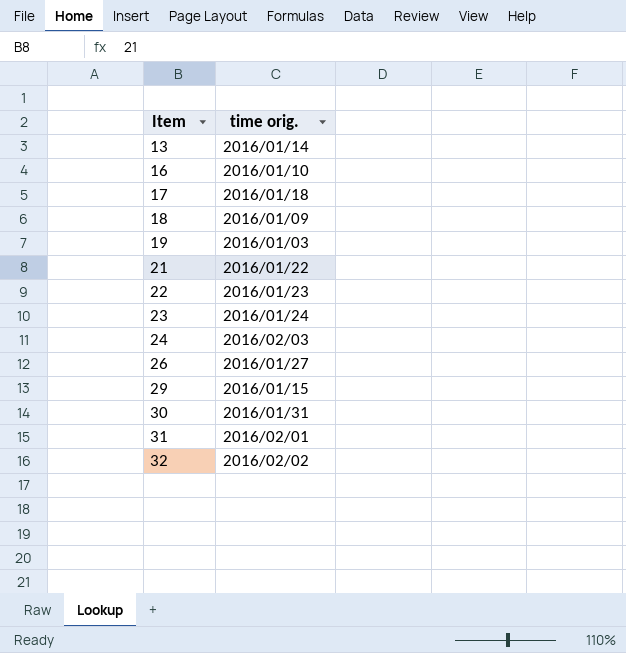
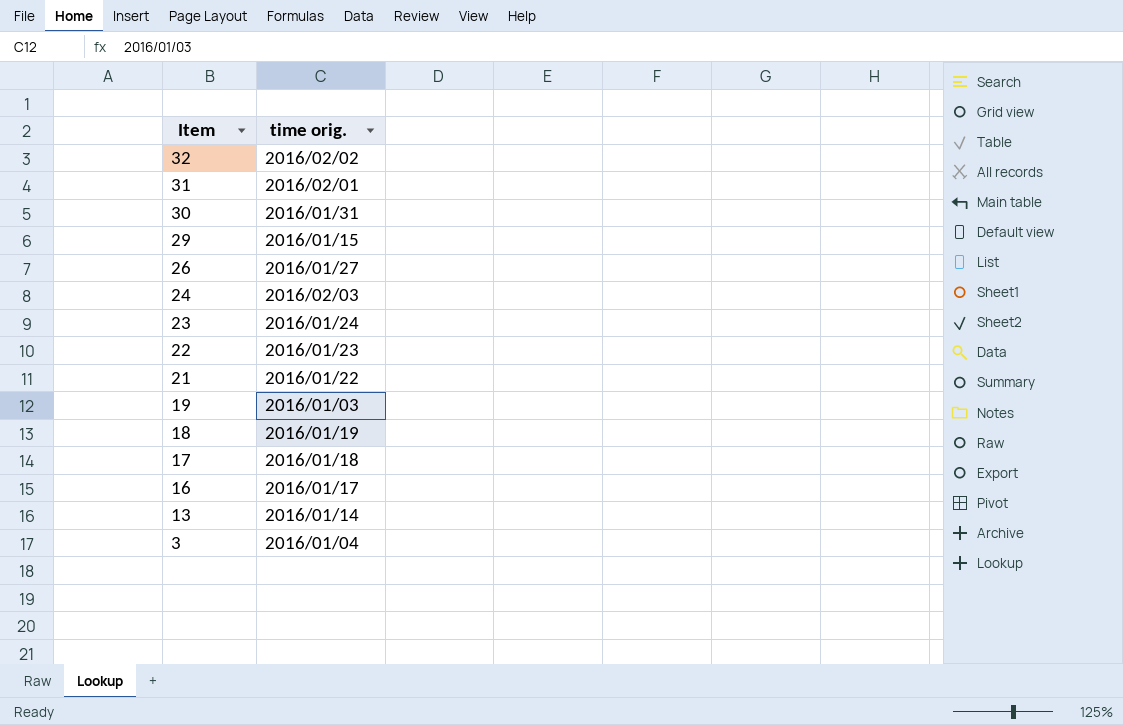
row order: Item ascending -> Item descending
18 | time orig.: 2016/01/09 -> 2016/01/19
16 | time orig.: 2016/01/10 -> 2016/01/17
row 3: none -> 2016/01/04

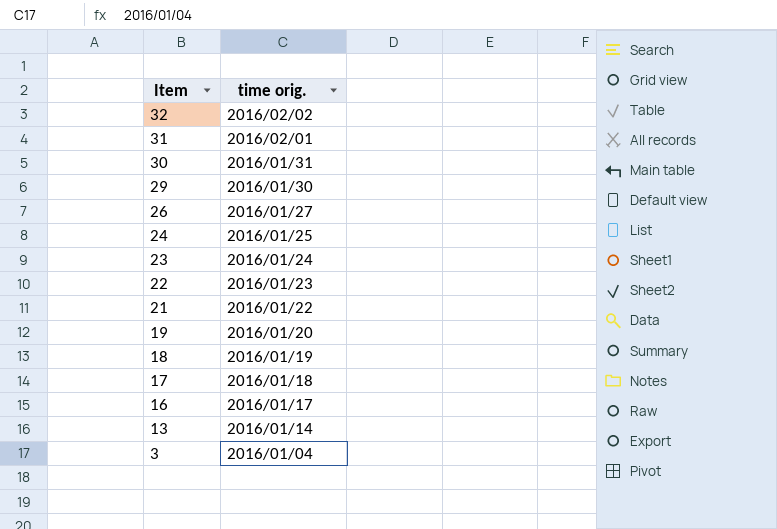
29 | time orig.: 2016/01/15 -> 2016/01/30
24 | time orig.: 2016/02/03 -> 2016/01/25
19 | time orig.: 2016/01/03 -> 2016/01/20

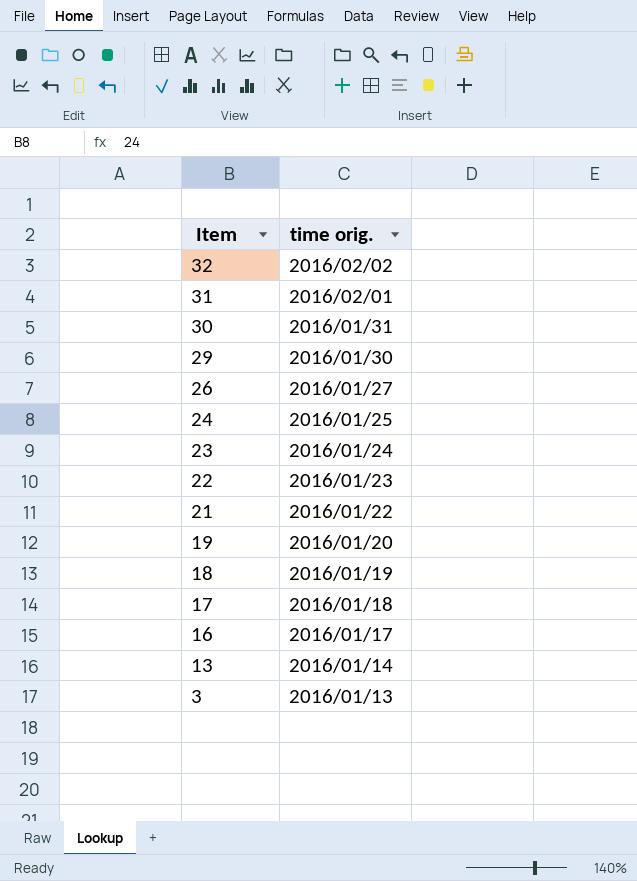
3 | time orig.: 2016/01/04 -> 2016/01/13

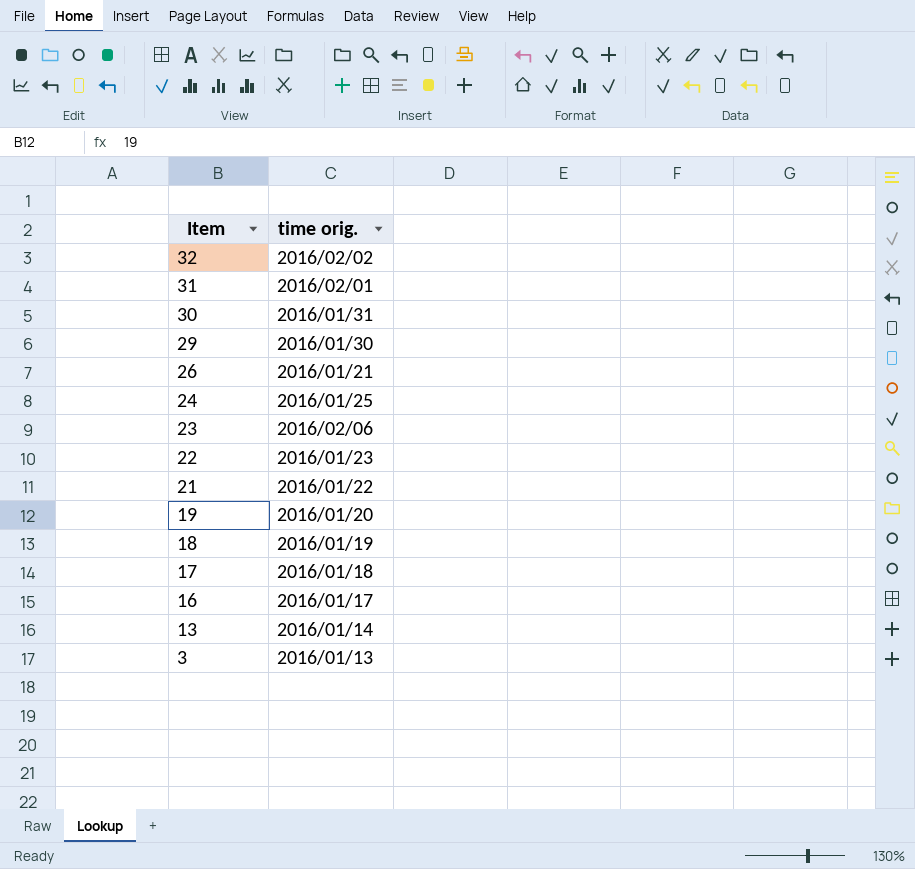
26 | time orig.: 2016/01/27 -> 2016/01/21
23 | time orig.: 2016/01/24 -> 2016/02/06

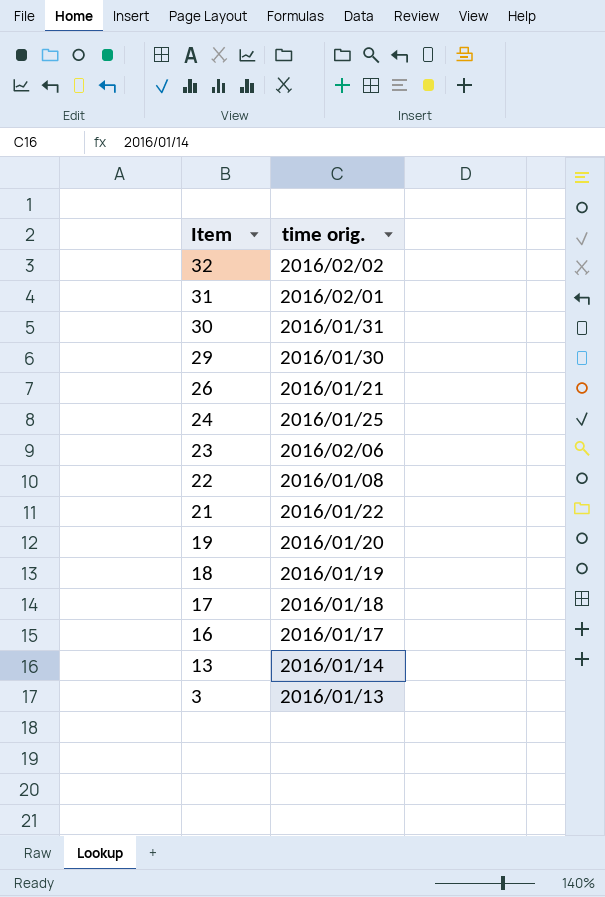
22 | time orig.: 2016/01/23 -> 2016/01/08

